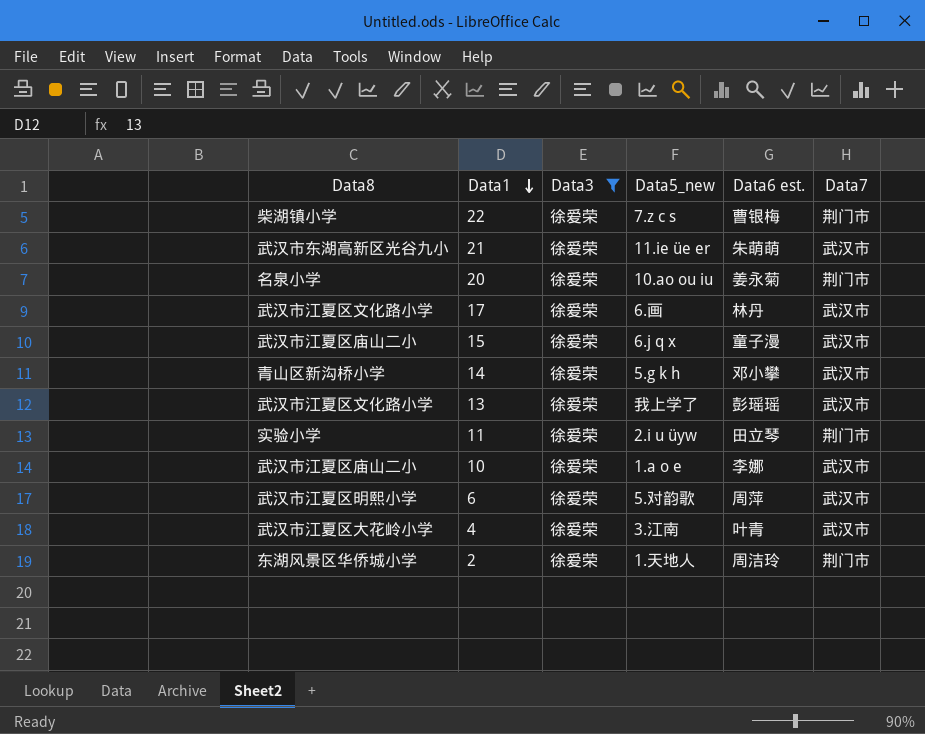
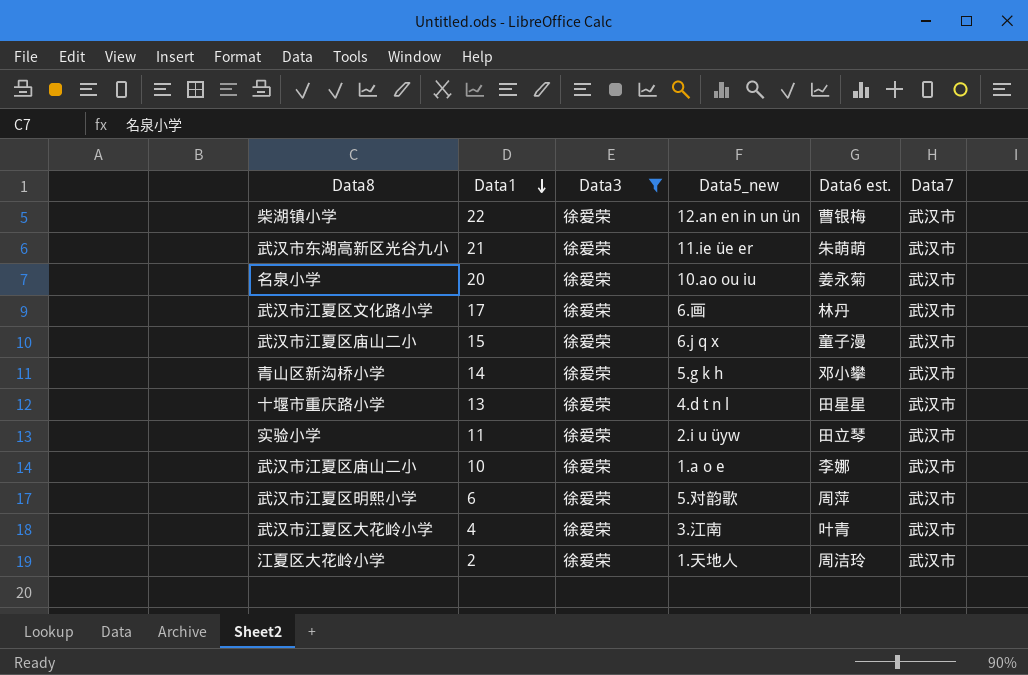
22 | Data5_new: 7.z c s -> 12.an en in un ün
22 | Data7: 荆门市 -> 武汉市
20 | Data7: 荆门市 -> 武汉市
13 | Data8: 武汉市江夏区文化路小学 -> 十堰市重庆路小学
13 | Data5_new: 我上学了 -> 4.d t n l
13 | Data6 est.: 彭瑶瑶 -> 田星星
11 | Data7: 荆门市 -> 武汉市
2 | Data8: 东湖风景区华侨城小学 -> 江夏区大花岭小学
2 | Data7: 荆门市 -> 武汉市

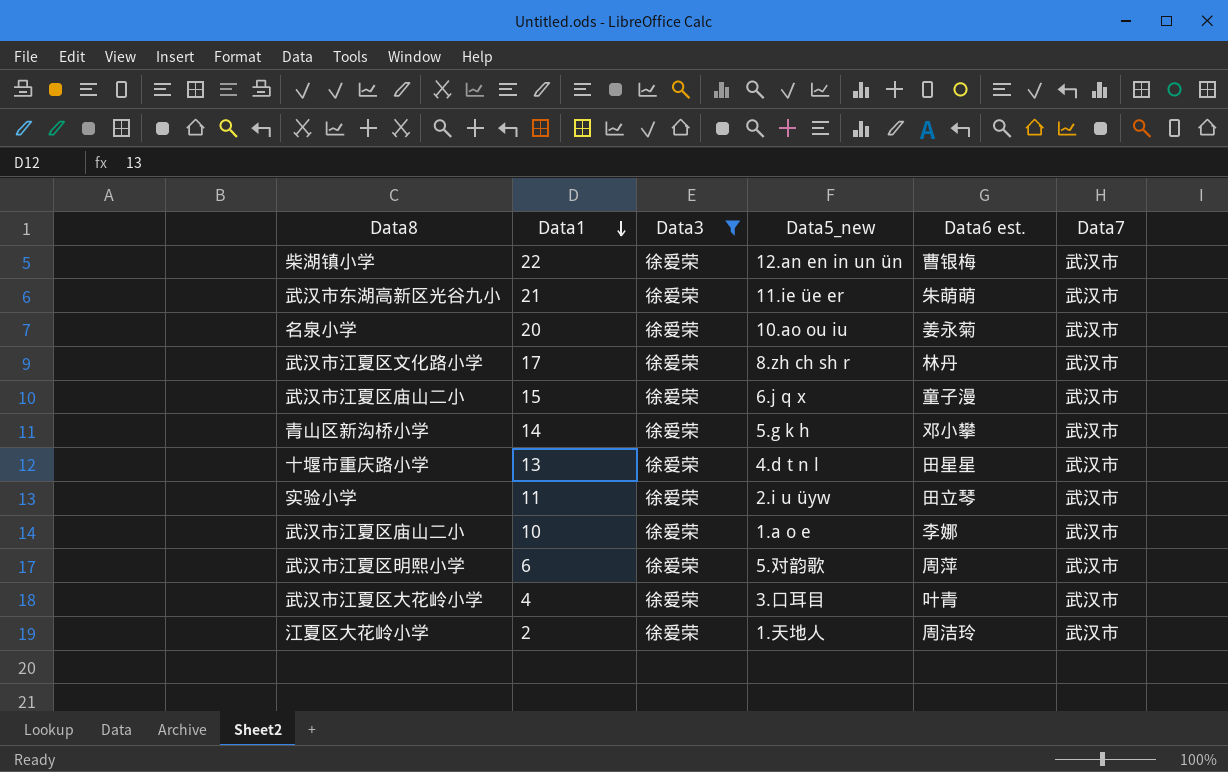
17 | Data5_new: 6.画 -> 8.zh ch sh r
4 | Data5_new: 3.江南 -> 3.口耳目

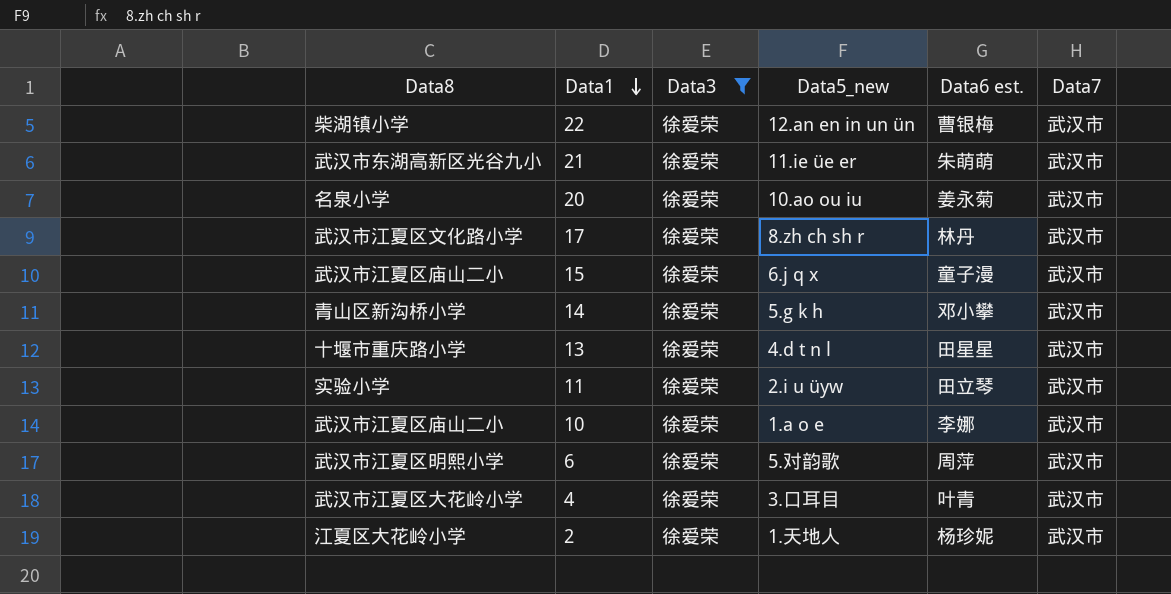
2 | Data6 est.: 周洁玲 -> 杨珍妮

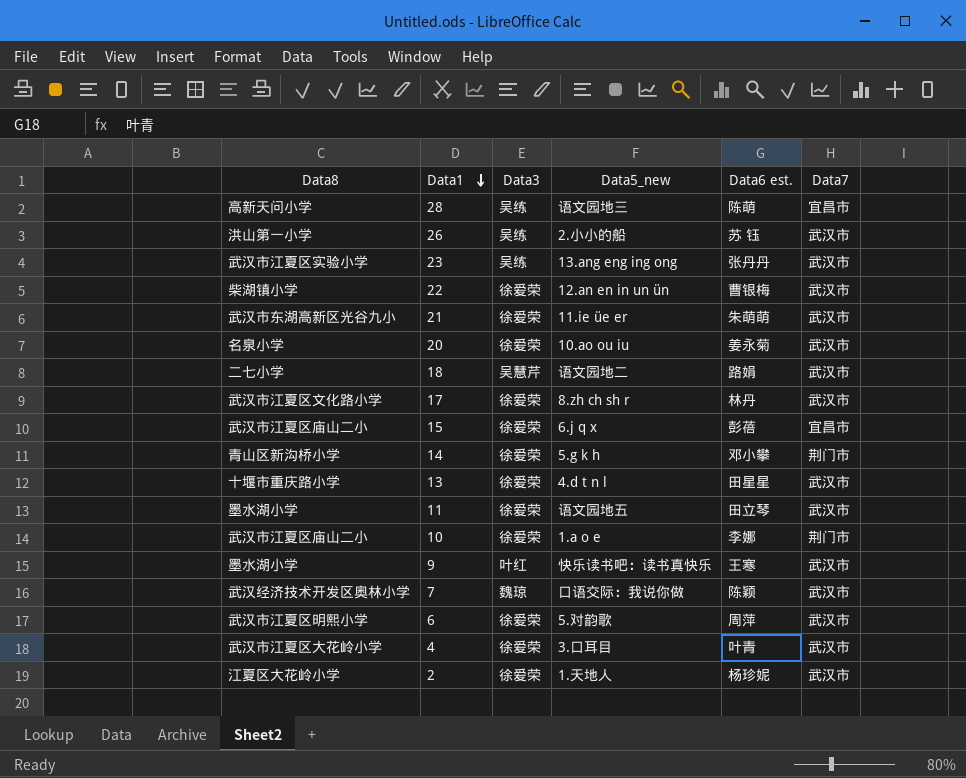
filter: Data3 = 徐爱荣 -> none
15 | Data6 est.: 童子漫 -> 彭蓓
15 | Data7: 武汉市 -> 宜昌市
14 | Data7: 武汉市 -> 荆门市
11 | Data8: 实验小学 -> 墨水湖小学
11 | Data5_new: 2.i u üyw -> 语文园地五
10 | Data7: 武汉市 -> 荆门市

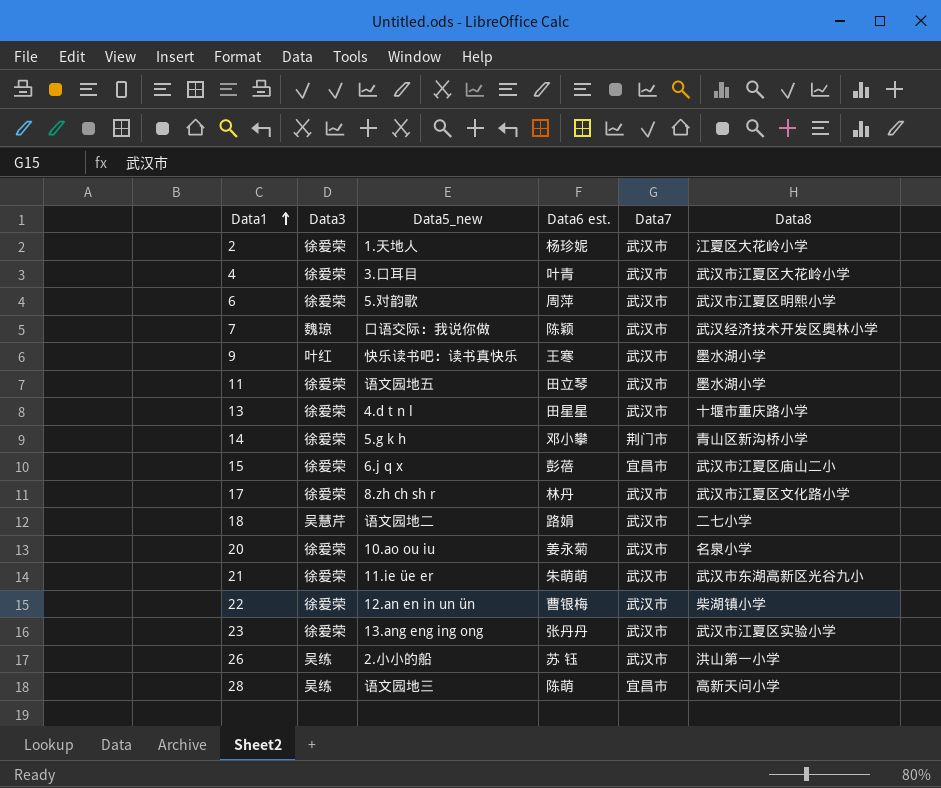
row order: Data1 descending -> Data1 ascending
column Data8 | position: 1 -> 6
row 10: 武汉市江夏区庙山二小 | 徐爱荣 | 1.a o e | 李娜 | 荆门市 -> none
23 | Data3: 吴练 -> 徐爱荣

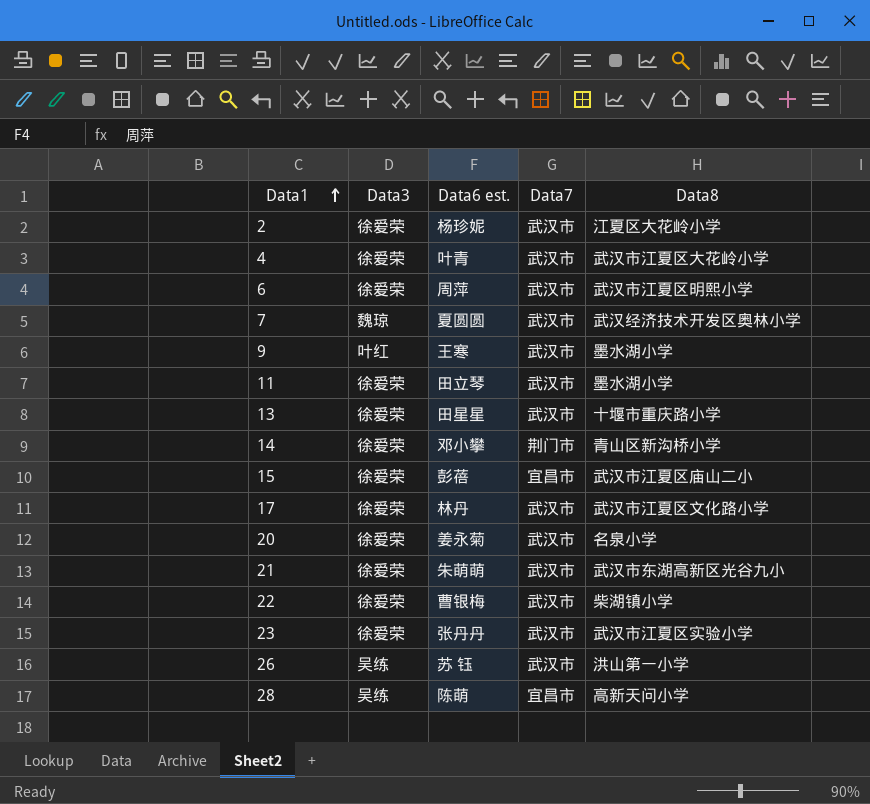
column Data5_new | position: 3 -> none
row 18: 吴慧芹 | 语文园地二 | 路娟 | 武汉市 | 二七小学 -> none
7 | Data6 est.: 陈颖 -> 夏圆圆

